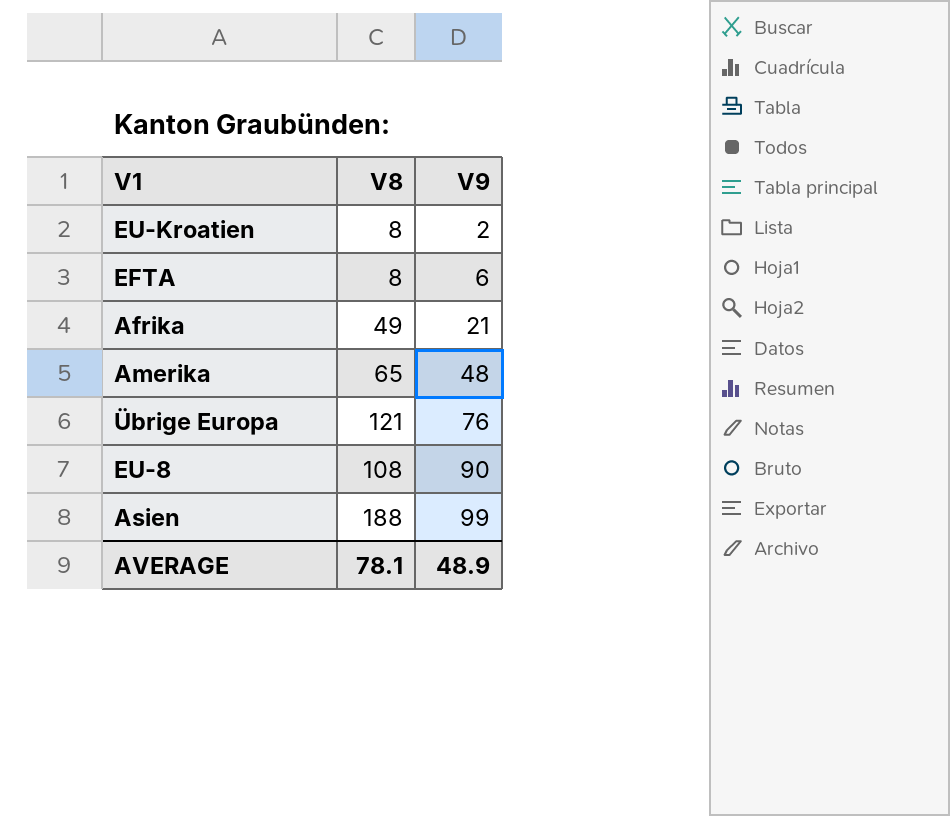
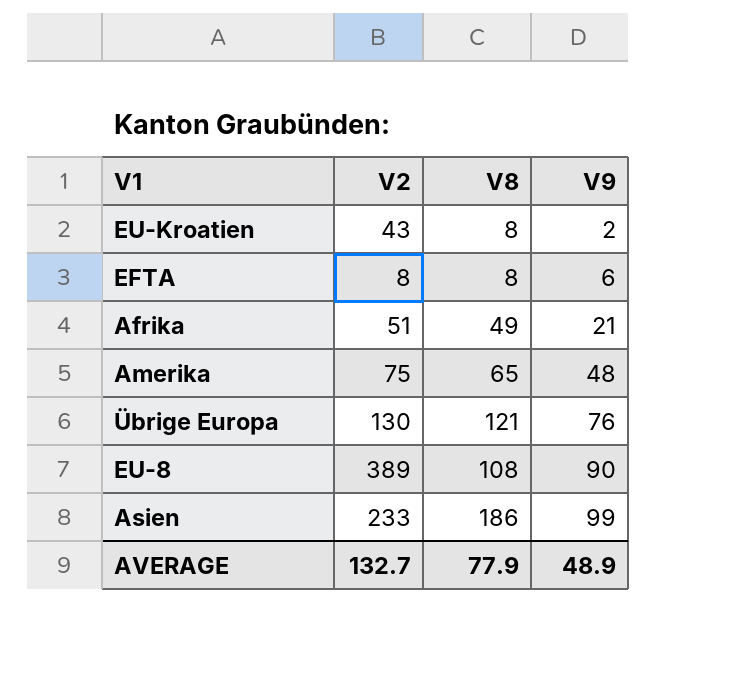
column V2 | position: none -> 2
Asien | V8: 188 -> 186
AVERAGE | V8: 78.1 -> 77.9

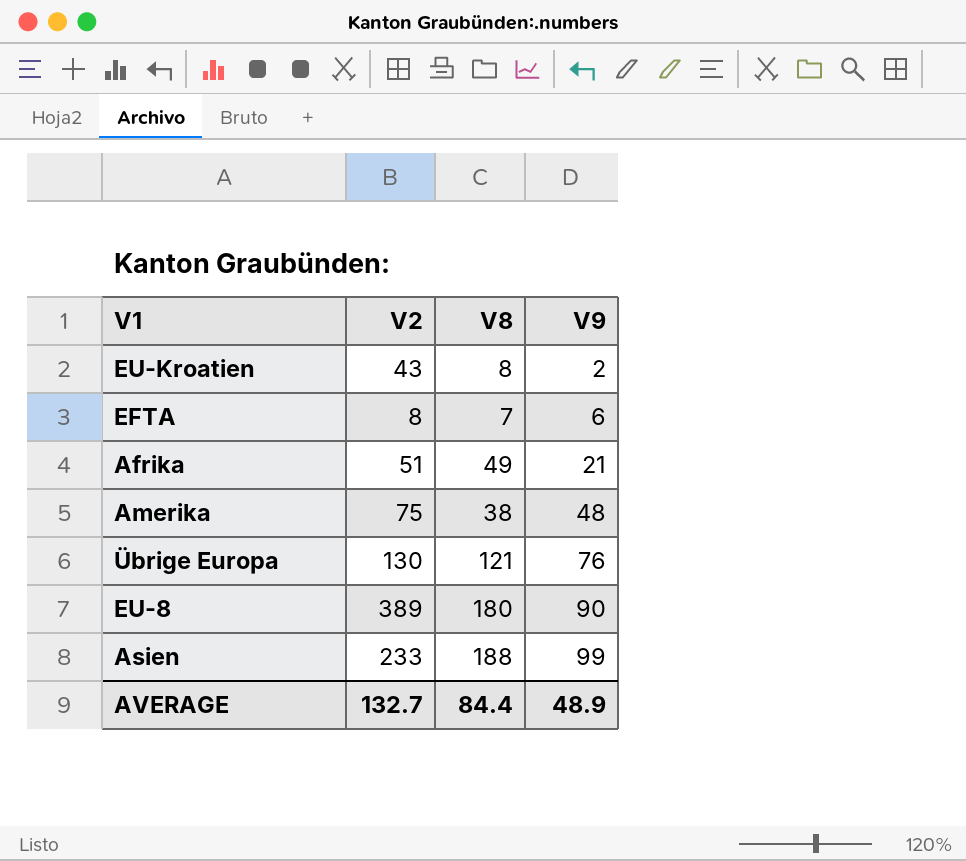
EFTA | V8: 8 -> 7
Amerika | V8: 65 -> 38
EU-8 | V8: 108 -> 180
Asien | V8: 186 -> 188
AVERAGE | V8: 77.9 -> 84.4

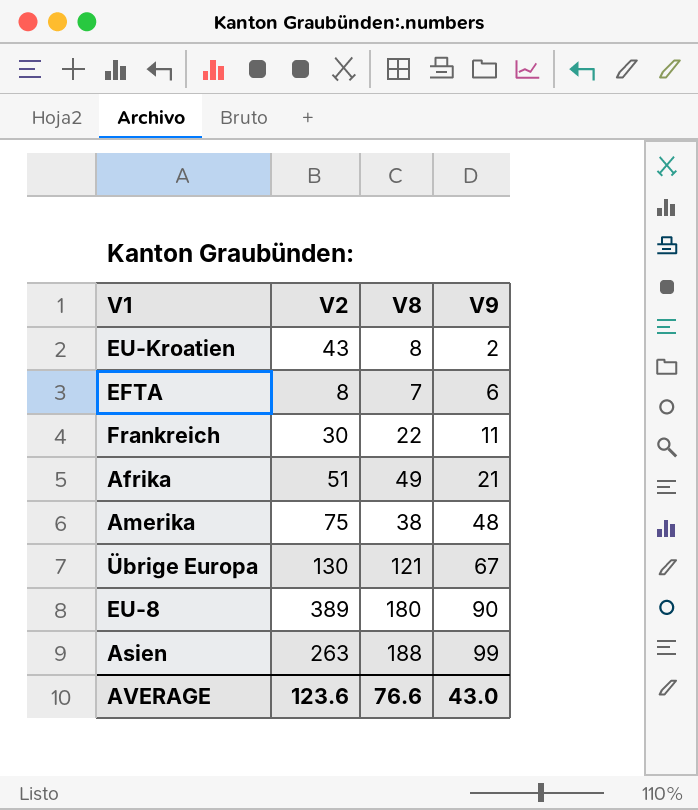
row Frankreich: none -> 30 | 22 | 11
Übrige Europa | V9: 76 -> 67
Asien | V2: 233 -> 263
AVERAGE | V2: 132.7 -> 123.6
AVERAGE | V8: 84.4 -> 76.6
AVERAGE | V9: 48.9 -> 43.0

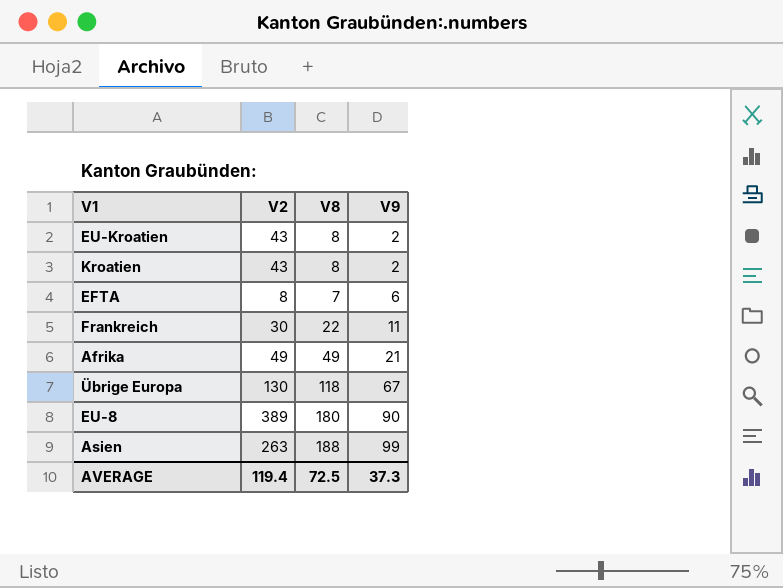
row Amerika: 75 | 38 | 48 -> none
row Kroatien: none -> 43 | 8 | 2
Afrika | V2: 51 -> 49
Übrige Europa | V8: 121 -> 118
AVERAGE | V2: 123.6 -> 119.4
AVERAGE | V8: 76.6 -> 72.5
AVERAGE | V9: 43.0 -> 37.3

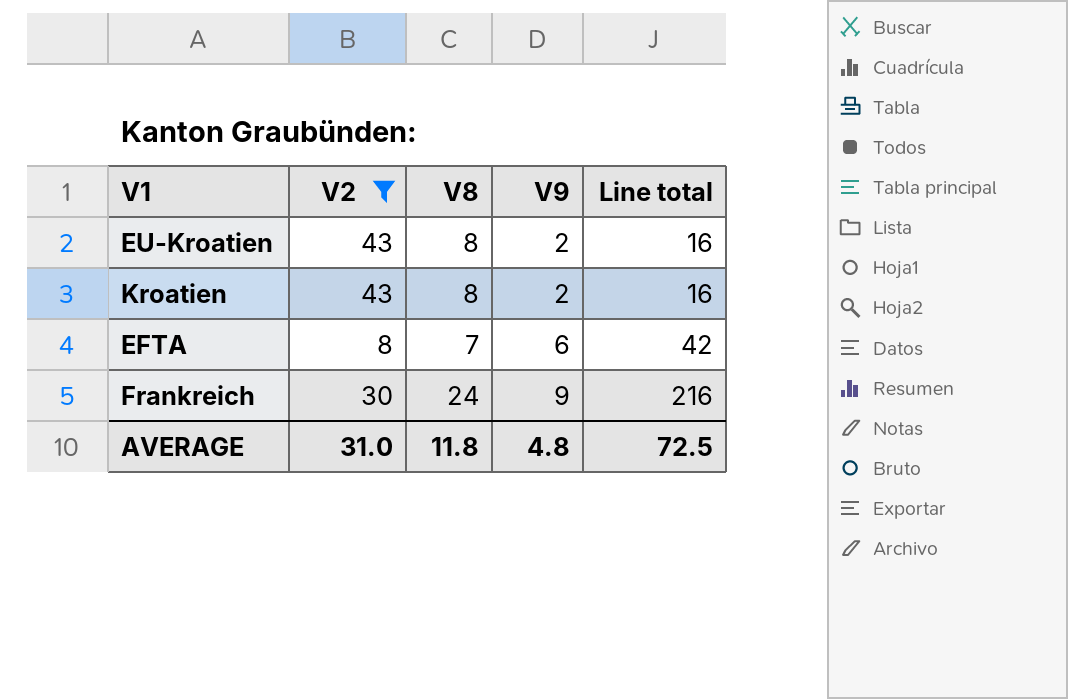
filter: none -> V2 <= 43
column Line total | formula: none -> [V8] * [V9]
Frankreich | V8: 22 -> 24
Frankreich | V9: 11 -> 9
AVERAGE | V2: 119.4 -> 31.0
AVERAGE | V8: 72.5 -> 11.8
AVERAGE | V9: 37.3 -> 4.8

